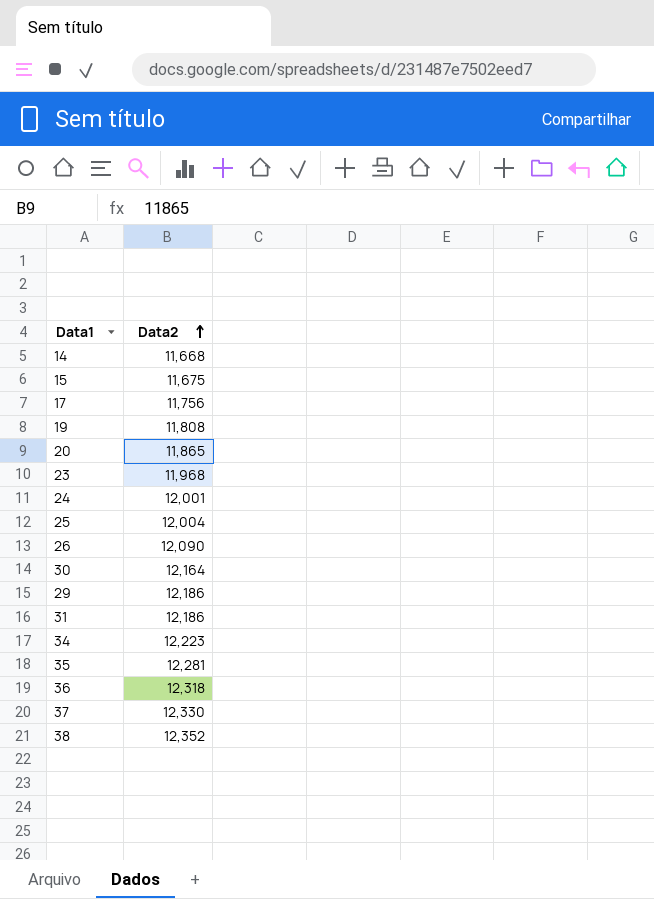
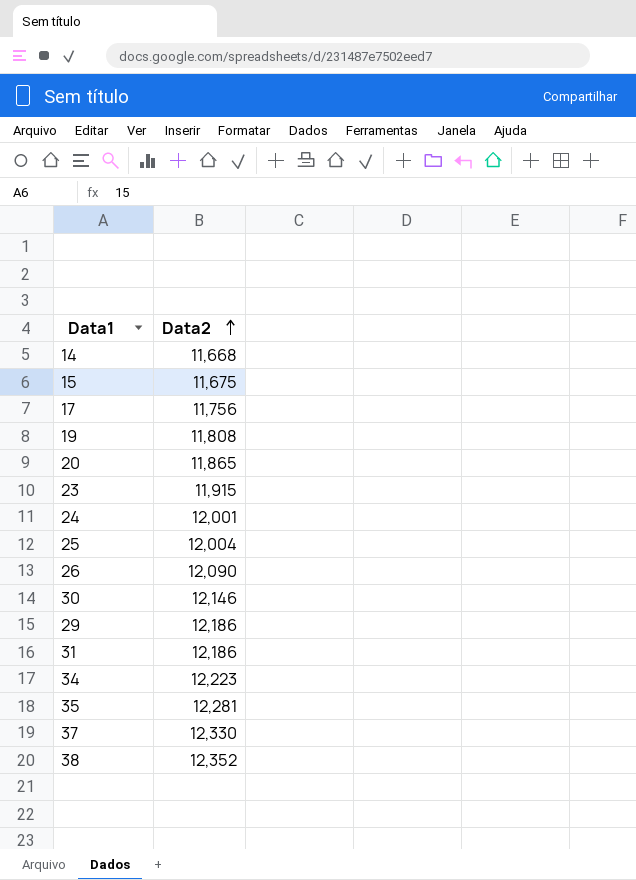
row 36: 12,318 -> none
23 | Data2: 11,968 -> 11,915
30 | Data2: 12,164 -> 12,146

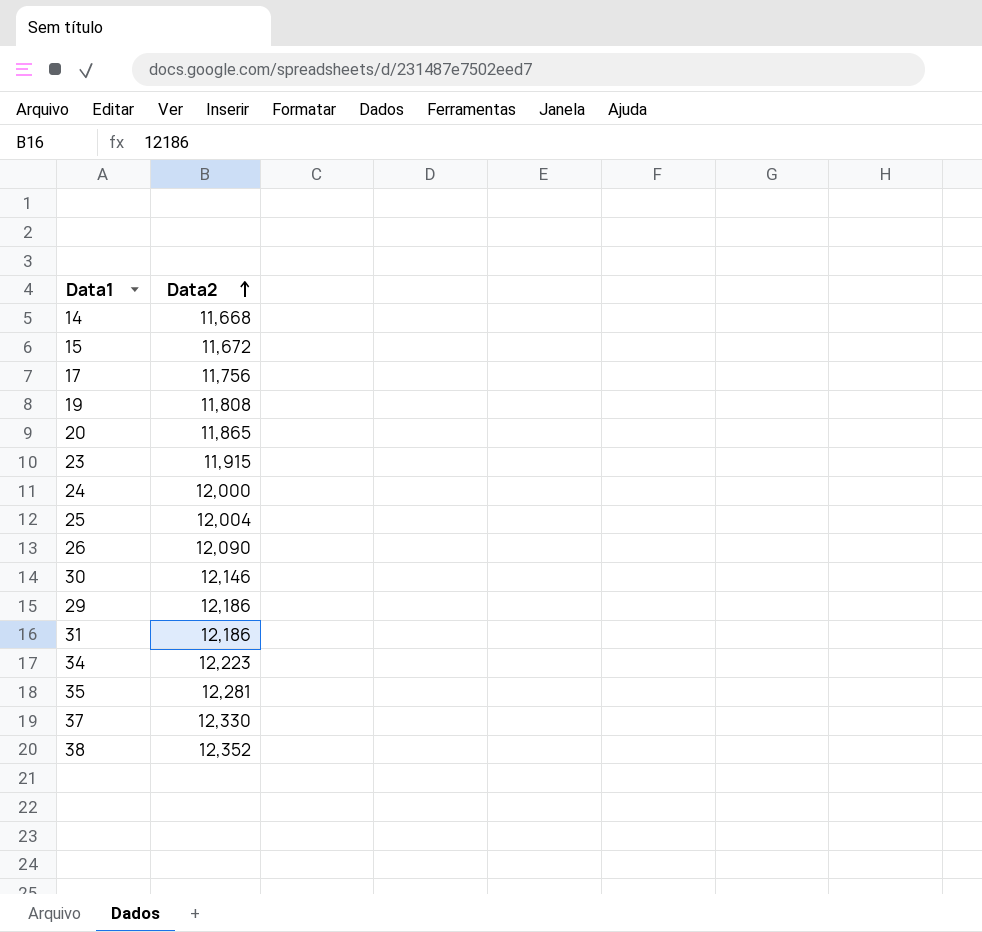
15 | Data2: 11,675 -> 11,672
24 | Data2: 12,001 -> 12,000

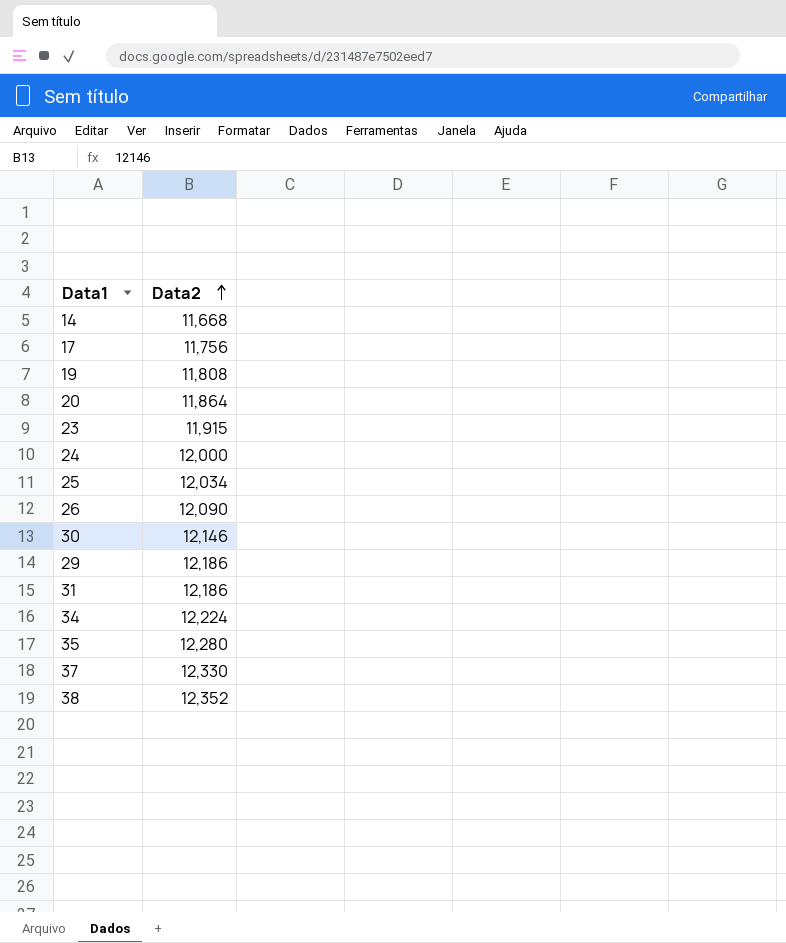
row 15: 11,672 -> none
20 | Data2: 11,865 -> 11,864
25 | Data2: 12,004 -> 12,034
34 | Data2: 12,223 -> 12,224
35 | Data2: 12,281 -> 12,280

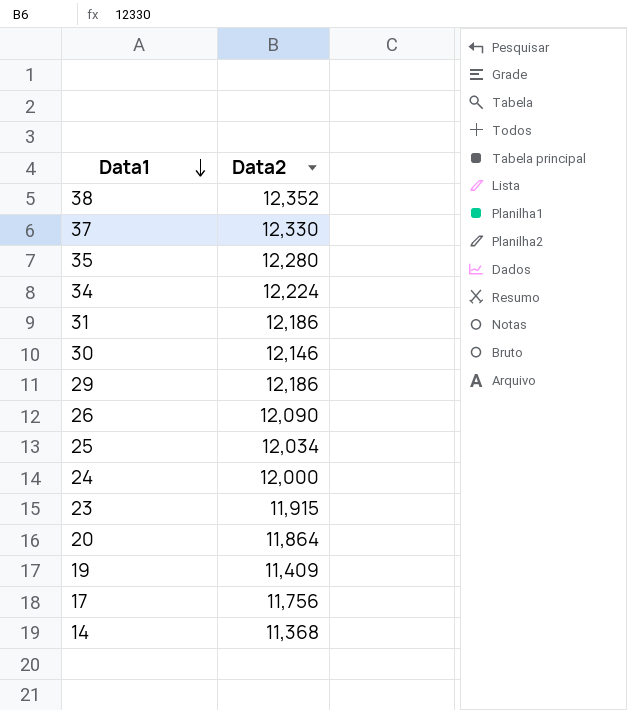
row order: Data2 ascending -> Data1 descending
19 | Data2: 11,808 -> 11,409
14 | Data2: 11,668 -> 11,368

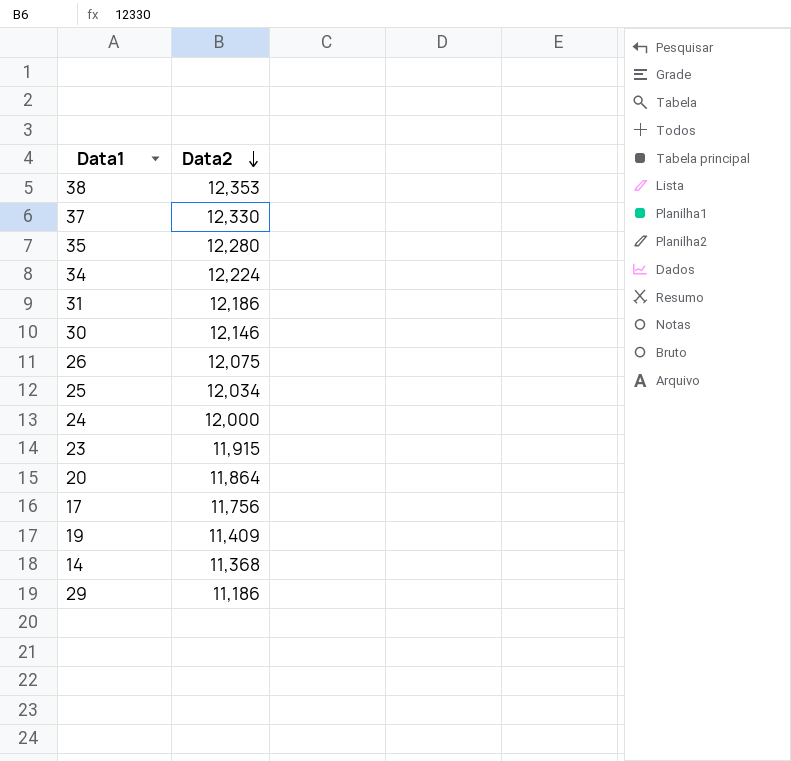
row order: Data1 descending -> Data2 descending
38 | Data2: 12,352 -> 12,353
26 | Data2: 12,090 -> 12,075
29 | Data2: 12,186 -> 11,186

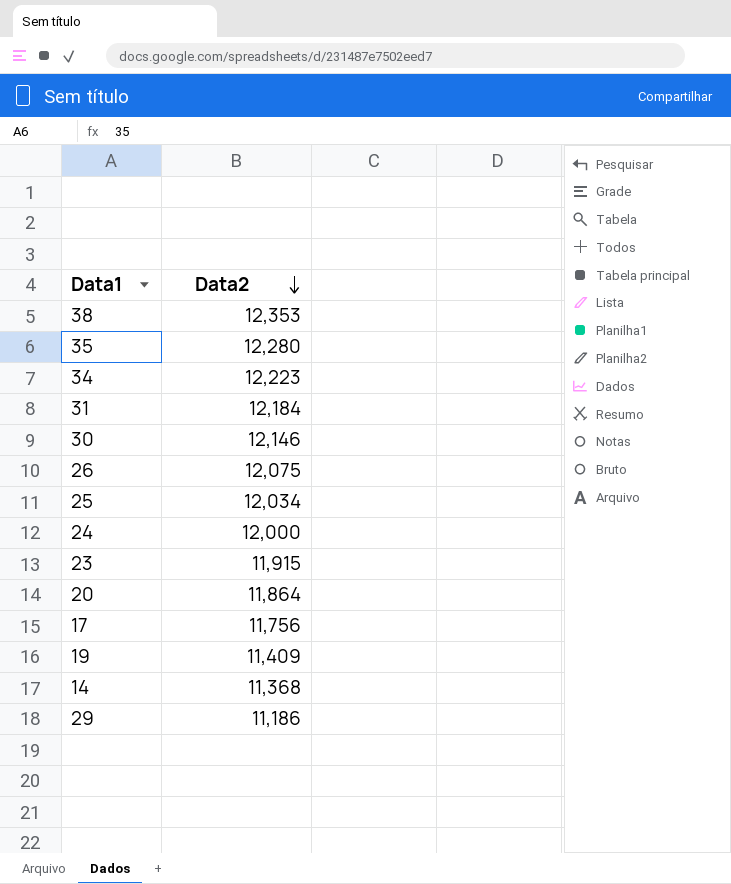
row 37: 12,330 -> none
34 | Data2: 12,224 -> 12,223
31 | Data2: 12,186 -> 12,184

